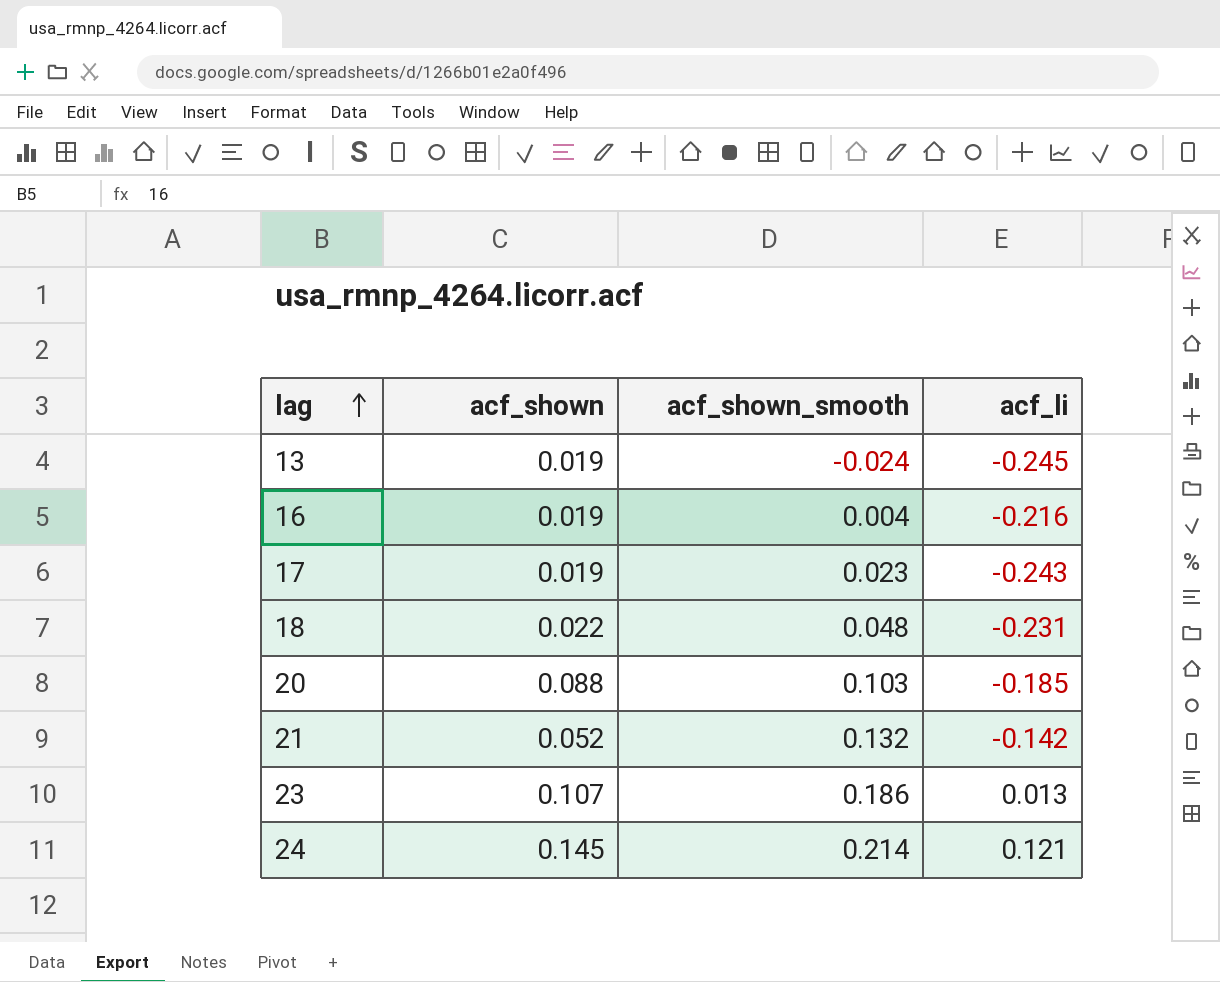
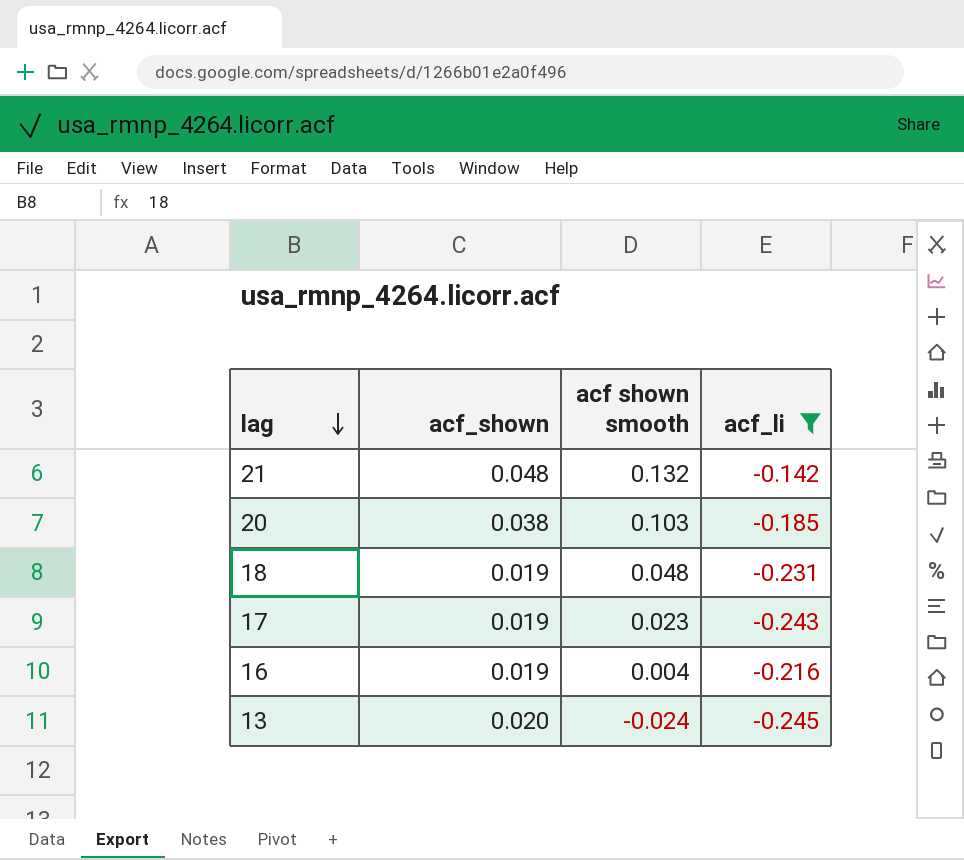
filter: none -> acf_li <= -0.142
row order: lag ascending -> lag descending
column name: acf_shown_smooth -> acf shown smooth
21 | acf_shown: 0.052 -> 0.048
20 | acf_shown: 0.088 -> 0.038
18 | acf_shown: 0.022 -> 0.019
13 | acf_shown: 0.019 -> 0.020

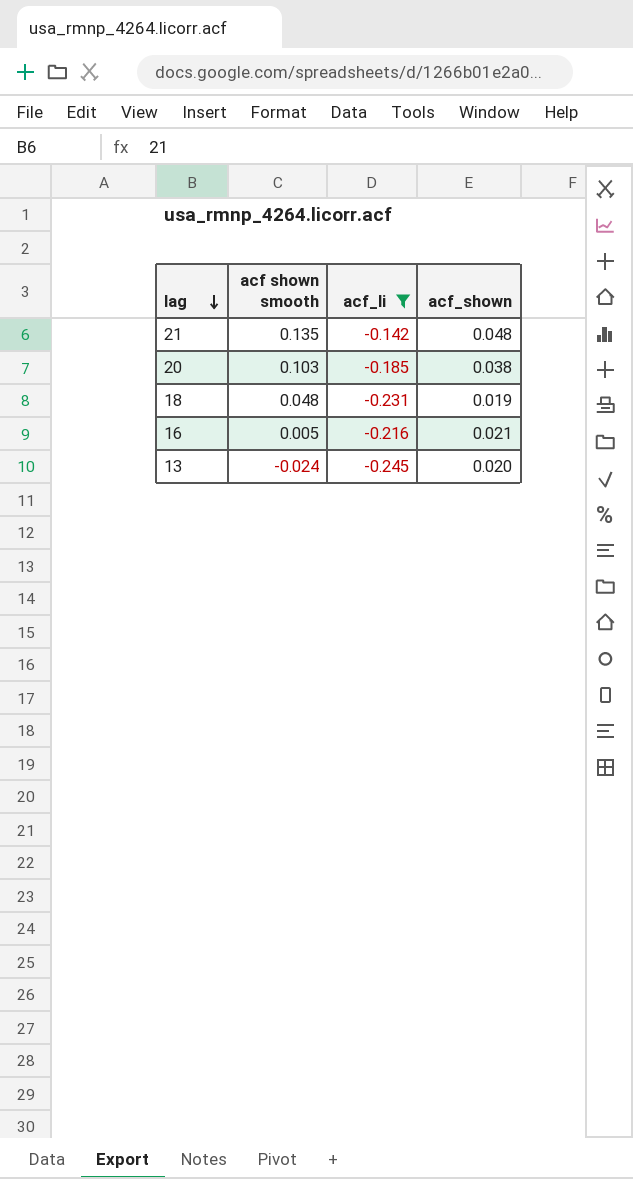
column acf_shown | position: 2 -> 4
row 17: 0.019 | 0.023 | -0.243 -> none
21 | acf shown smooth: 0.132 -> 0.135
16 | acf shown smooth: 0.004 -> 0.005
16 | acf_shown: 0.019 -> 0.021

